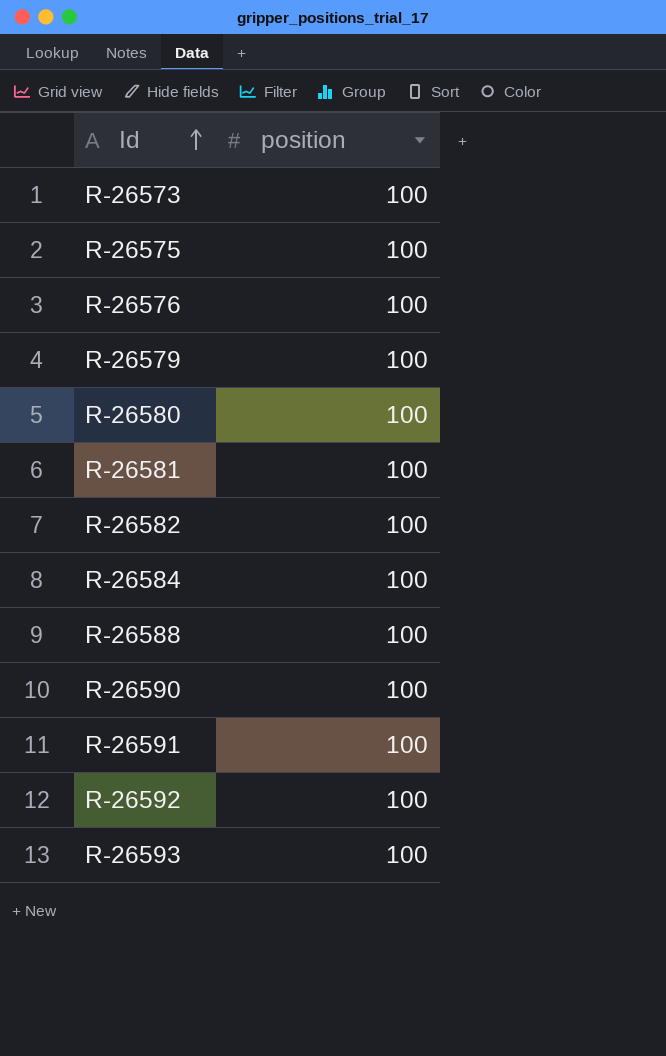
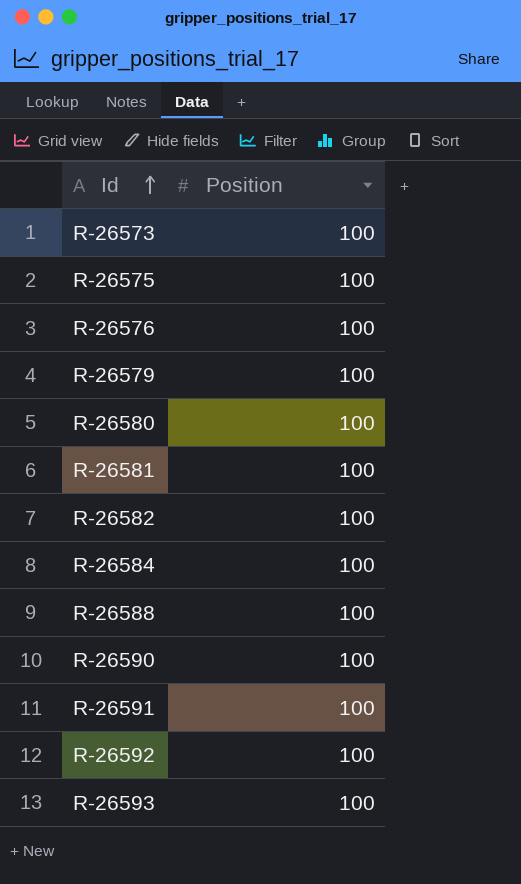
column name: position -> Position

